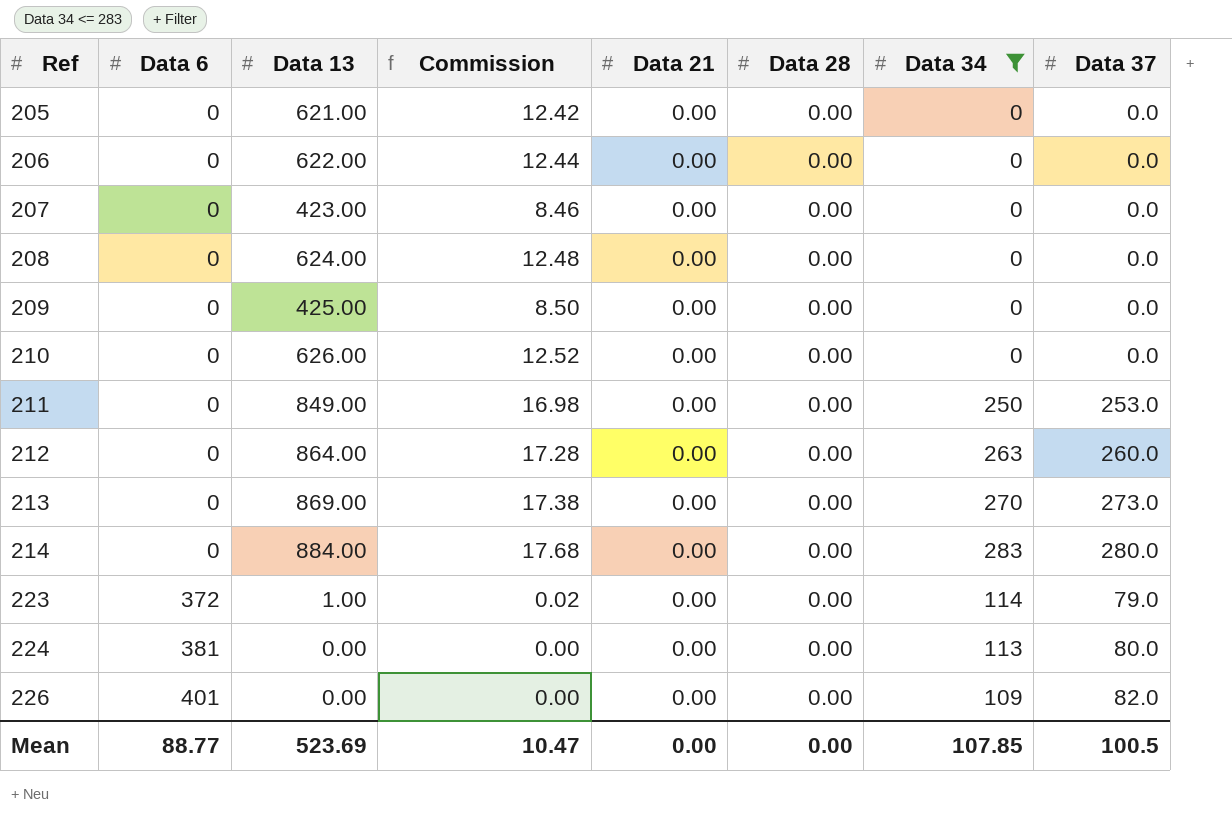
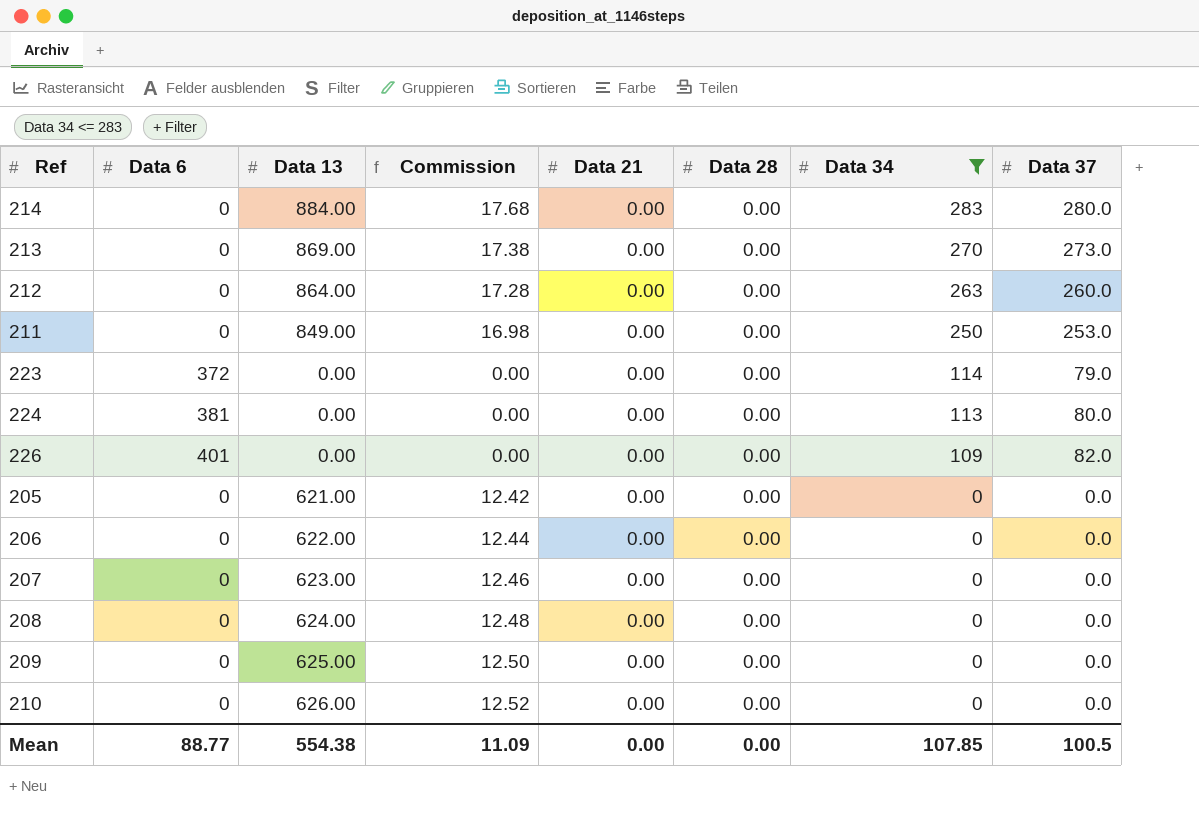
row order: Ref ascending -> Data 34 descending
223 | Data 13: 1.00 -> 0.00
223 | Commission: 0.02 -> 0.00
207 | Data 13: 423.00 -> 623.00
207 | Commission: 8.46 -> 12.46
209 | Data 13: 425.00 -> 625.00
209 | Commission: 8.50 -> 12.50
Mean | Data 13: 523.69 -> 554.38
Mean | Commission: 10.47 -> 11.09

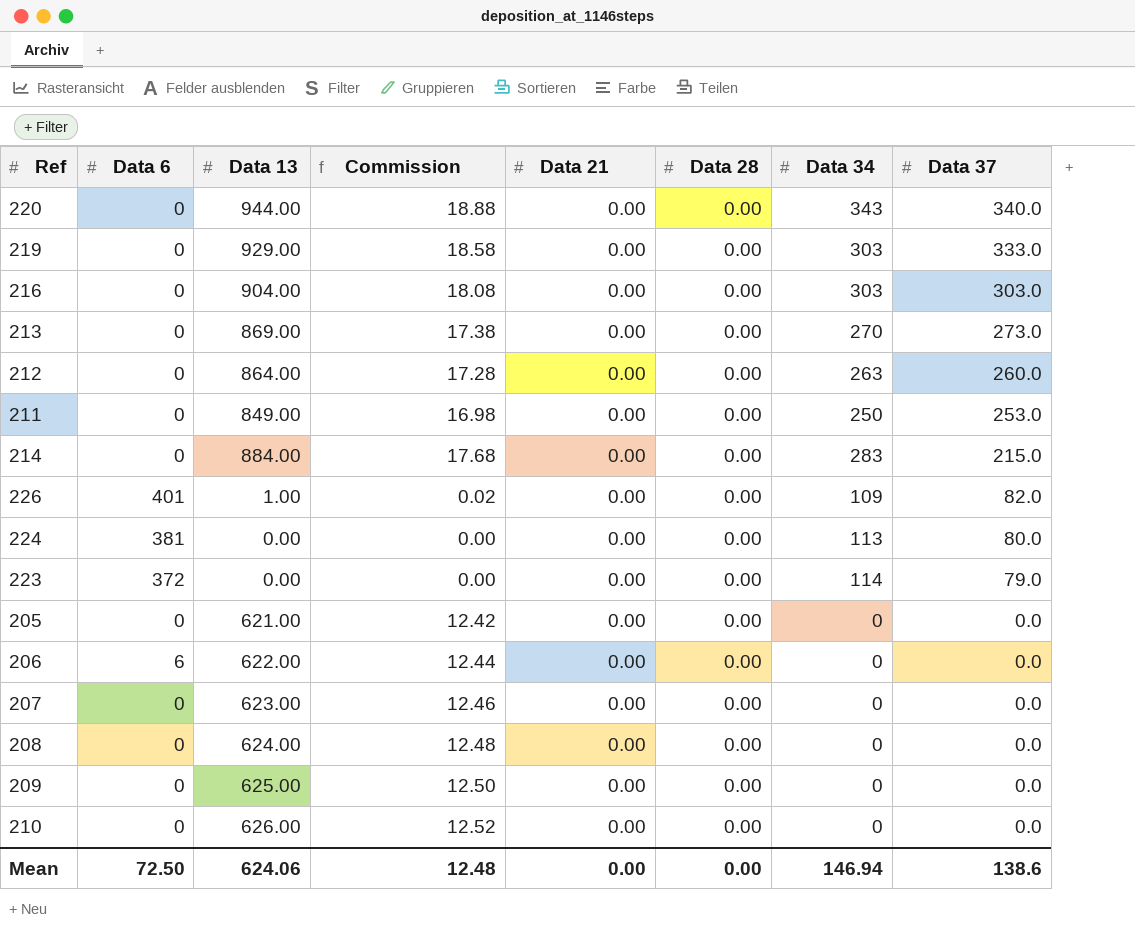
filter: Data 34 <= 283 -> none
row order: Data 34 descending -> Data 37 descending
214 | Data 37: 280.0 -> 215.0
226 | Data 13: 0.00 -> 1.00
226 | Commission: 0.00 -> 0.02
206 | Data 6: 0 -> 6
Mean | Data 6: 88.77 -> 72.50
Mean | Data 13: 554.38 -> 624.06
Mean | Commission: 11.09 -> 12.48
Mean | Data 34: 107.85 -> 146.94
Mean | Data 37: 100.5 -> 138.6

